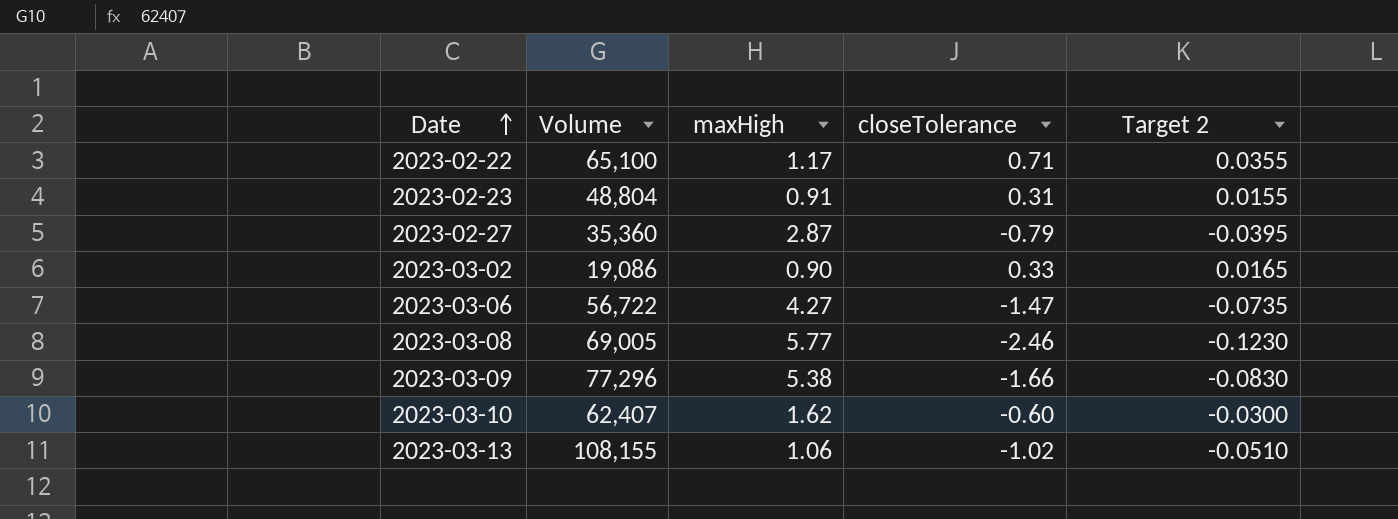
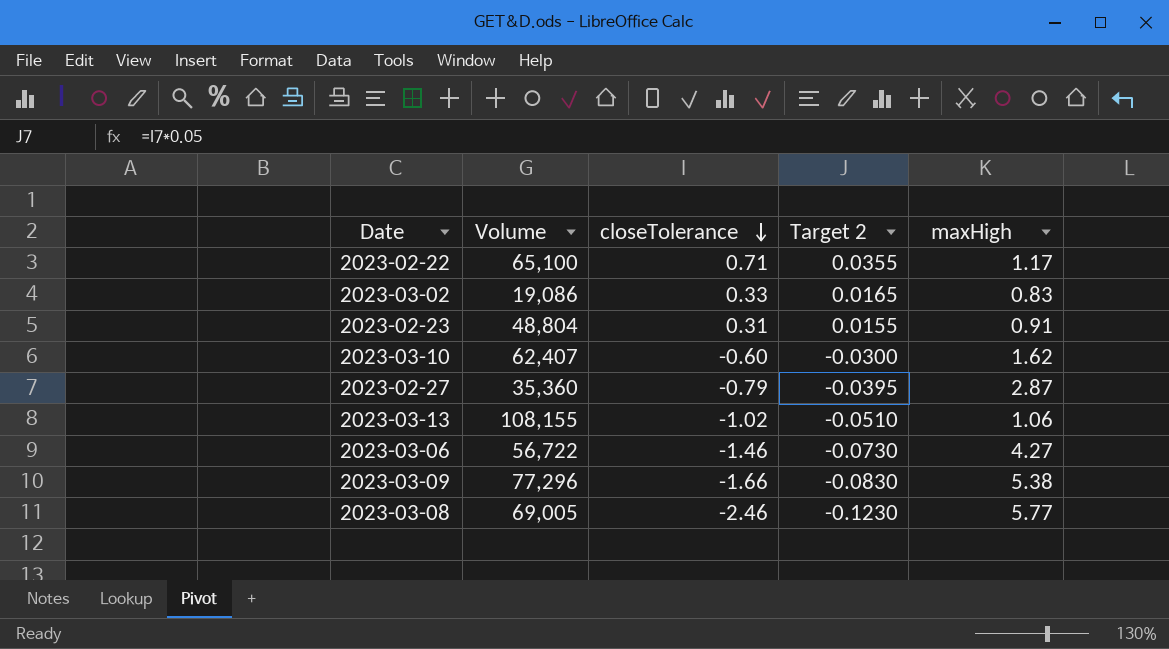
row order: Date ascending -> closeTolerance descending
column maxHigh | position: 3 -> 5
2023-03-02 | maxHigh: 0.90 -> 0.83
2023-03-06 | closeTolerance: -1.47 -> -1.46
2023-03-06 | Target 2: -0.0735 -> -0.0730

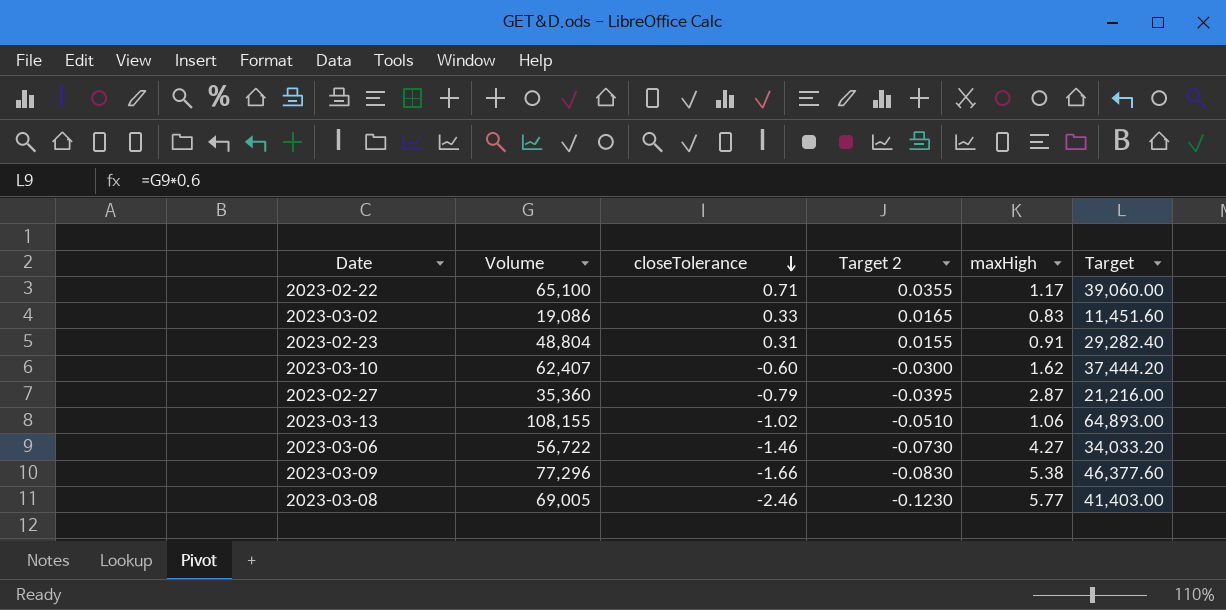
column Target | formula: none -> [Volume] * 0.6

